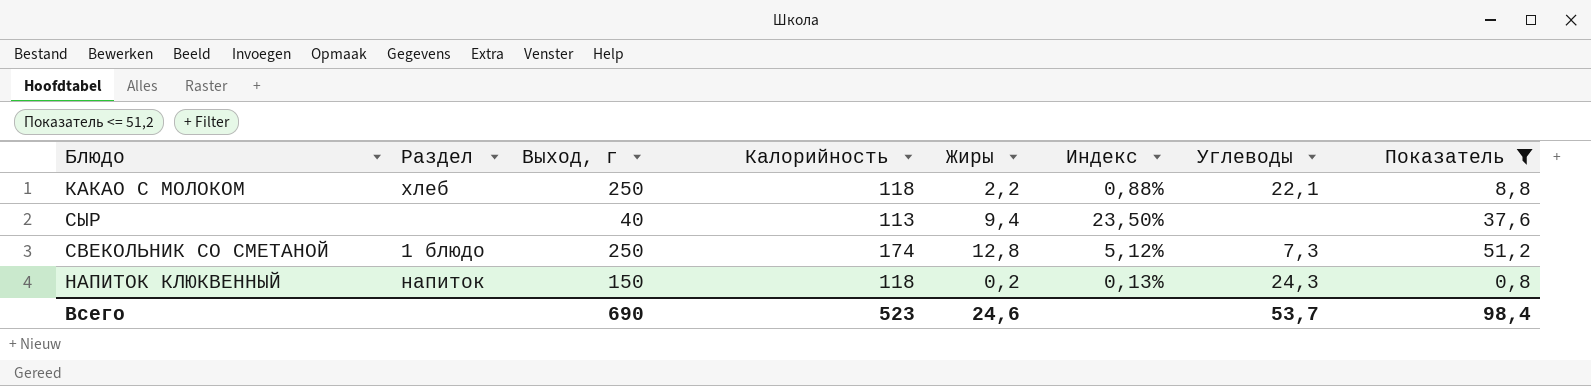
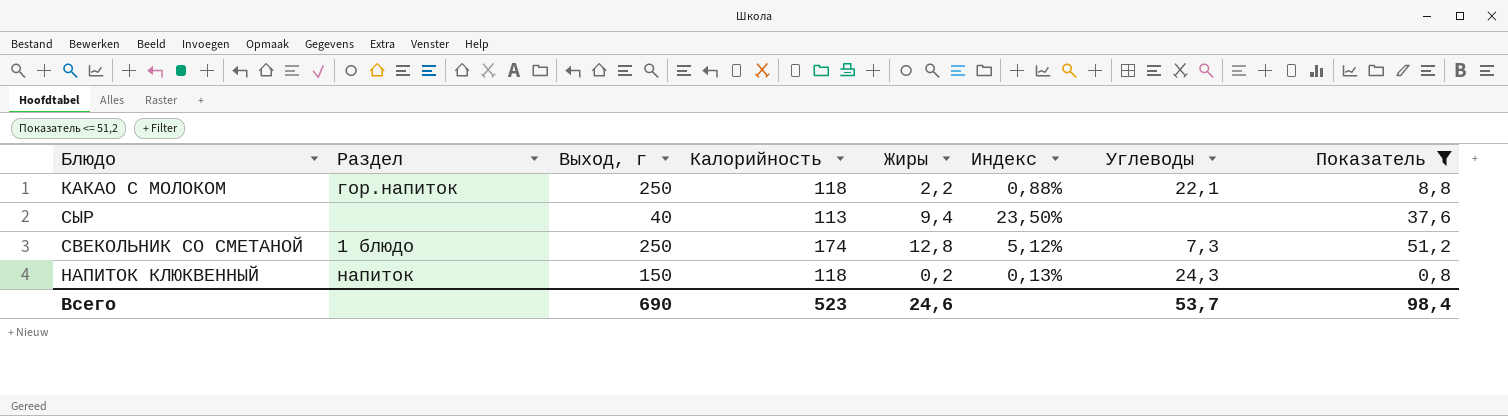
КАКАО С МОЛОКОМ | Раздел: хлеб -> гор.напиток

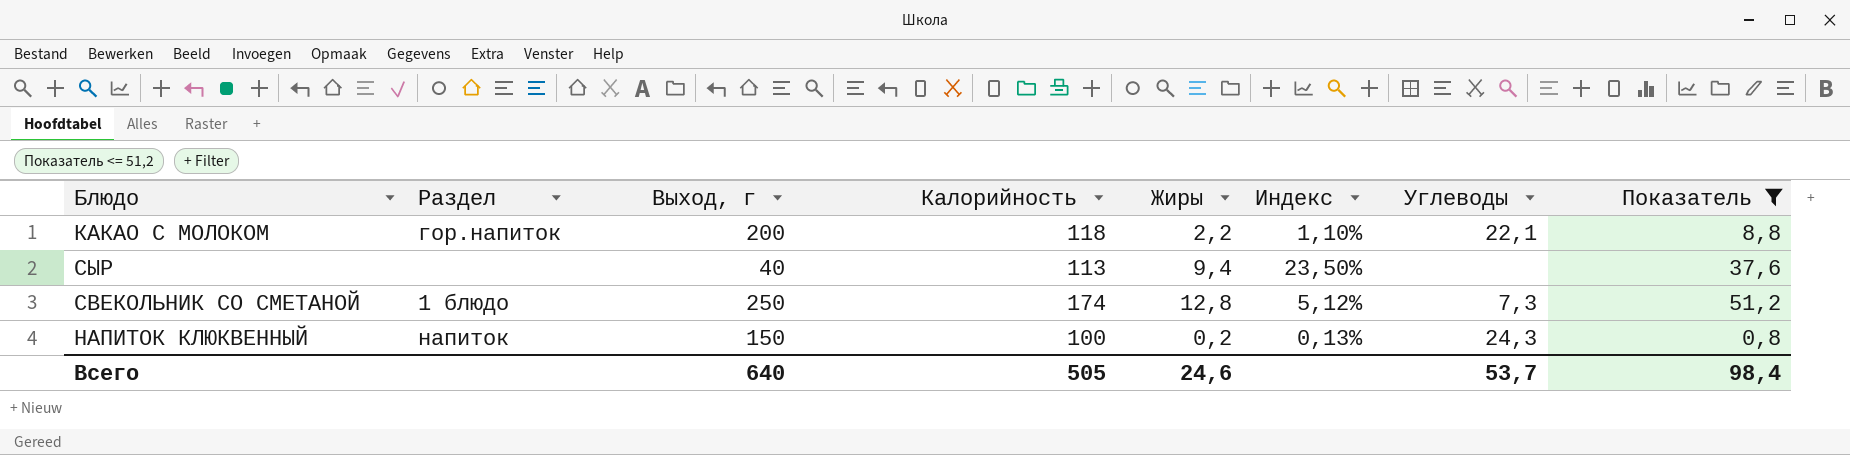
КАКАО С МОЛОКОМ | Выход, г: 250 -> 200
КАКАО С МОЛОКОМ | Индекс: 0,88% -> 1,10%
НАПИТОК КЛЮКВЕННЫЙ | Калорийность: 118 -> 100
Всего | Выход, г: 690 -> 640
Всего | Калорийность: 523 -> 505

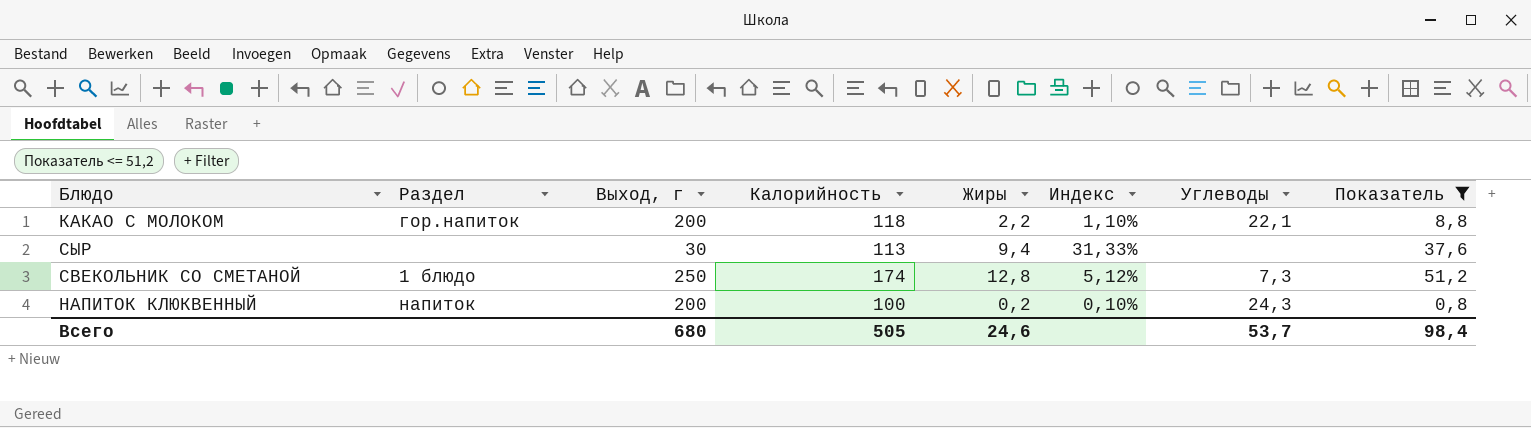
СЫР | Выход, г: 40 -> 30
СЫР | Индекс: 23,50% -> 31,33%
НАПИТОК КЛЮКВЕННЫЙ | Выход, г: 150 -> 200
НАПИТОК КЛЮКВЕННЫЙ | Индекс: 0,13% -> 0,10%
Всего | Выход, г: 640 -> 680

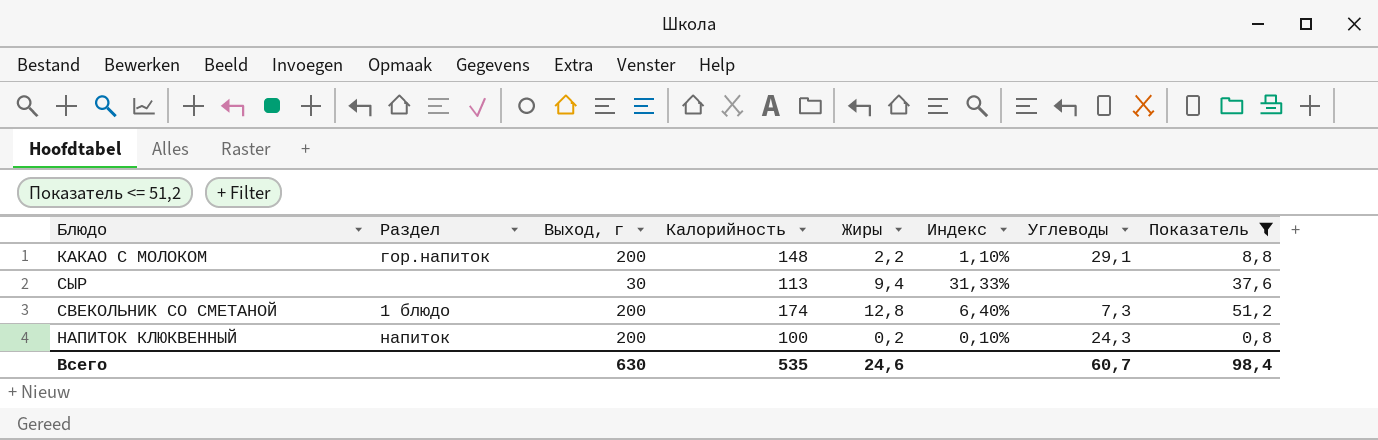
КАКАО С МОЛОКОМ | Калорийность: 118 -> 148
КАКАО С МОЛОКОМ | Углеводы: 22,1 -> 29,1
СВЕКОЛЬНИК СО СМЕТАНОЙ | Выход, г: 250 -> 200
СВЕКОЛЬНИК СО СМЕТАНОЙ | Индекс: 5,12% -> 6,40%
Всего | Выход, г: 680 -> 630
Всего | Калорийность: 505 -> 535
Всего | Углеводы: 53,7 -> 60,7

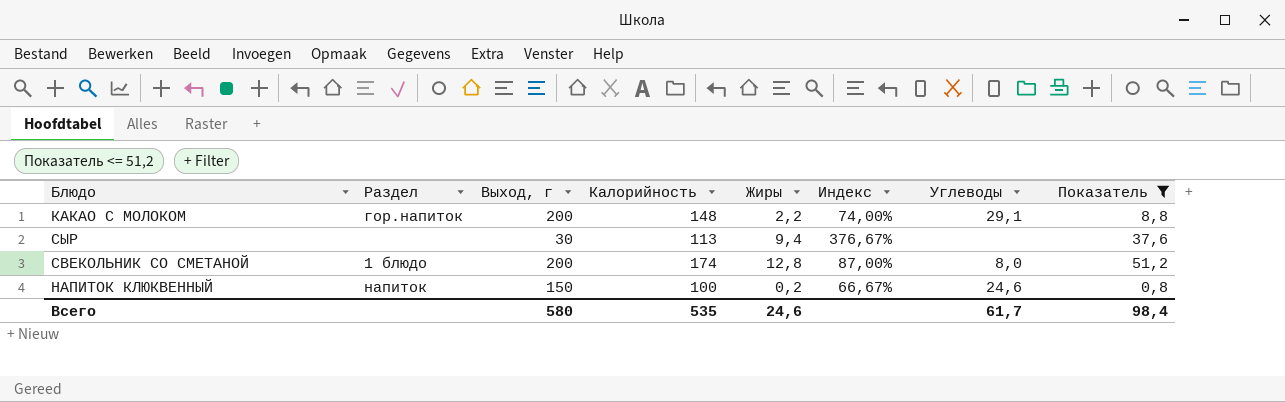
column Индекс | formula: [Жиры] / [Выход, г] -> [Калорийность] / [Выход, г]
СВЕКОЛЬНИК СО СМЕТАНОЙ | Углеводы: 7,3 -> 8,0
НАПИТОК КЛЮКВЕННЫЙ | Выход, г: 200 -> 150
НАПИТОК КЛЮКВЕННЫЙ | Углеводы: 24,3 -> 24,6
Всего | Выход, г: 630 -> 580
Всего | Углеводы: 60,7 -> 61,7

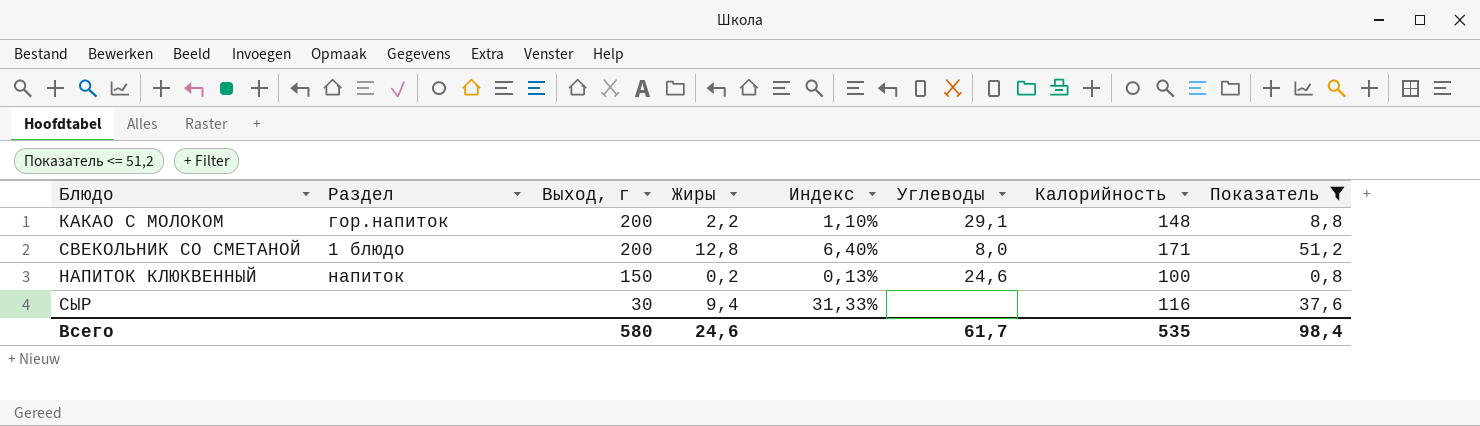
row order: none -> Выход, г descending
column Индекс | formula: [Калорийность] / [Выход, г] -> [Жиры] / [Выход, г]
column Калорийность | position: 4 -> 7
СВЕКОЛЬНИК СО СМЕТАНОЙ | Калорийность: 174 -> 171
СЫР | Калорийность: 113 -> 116

